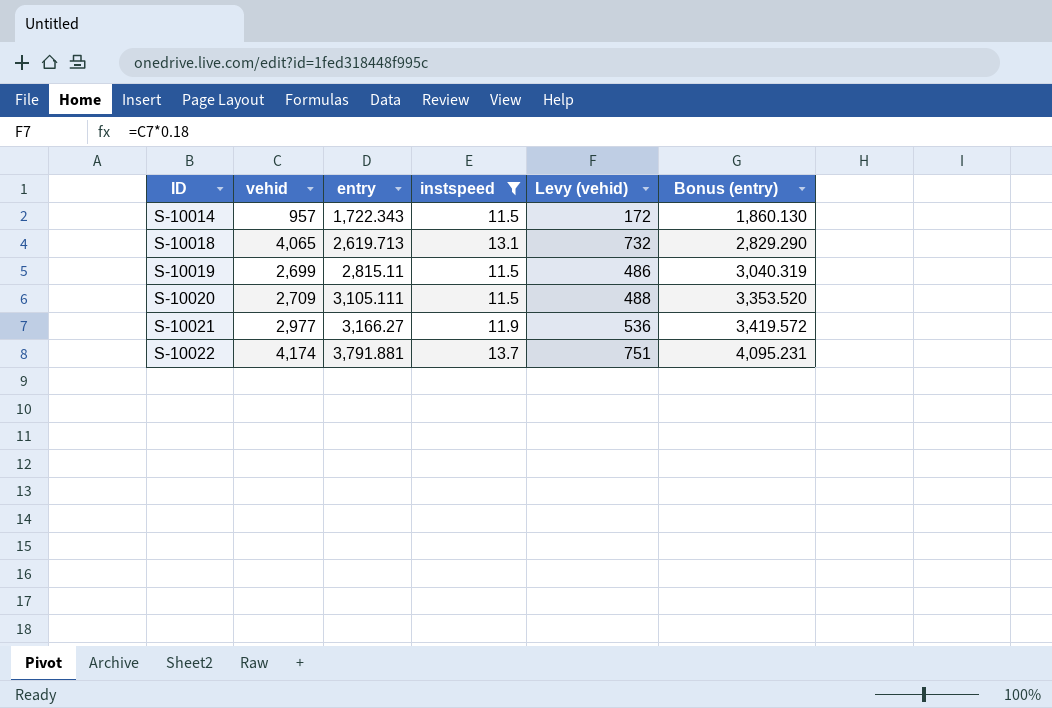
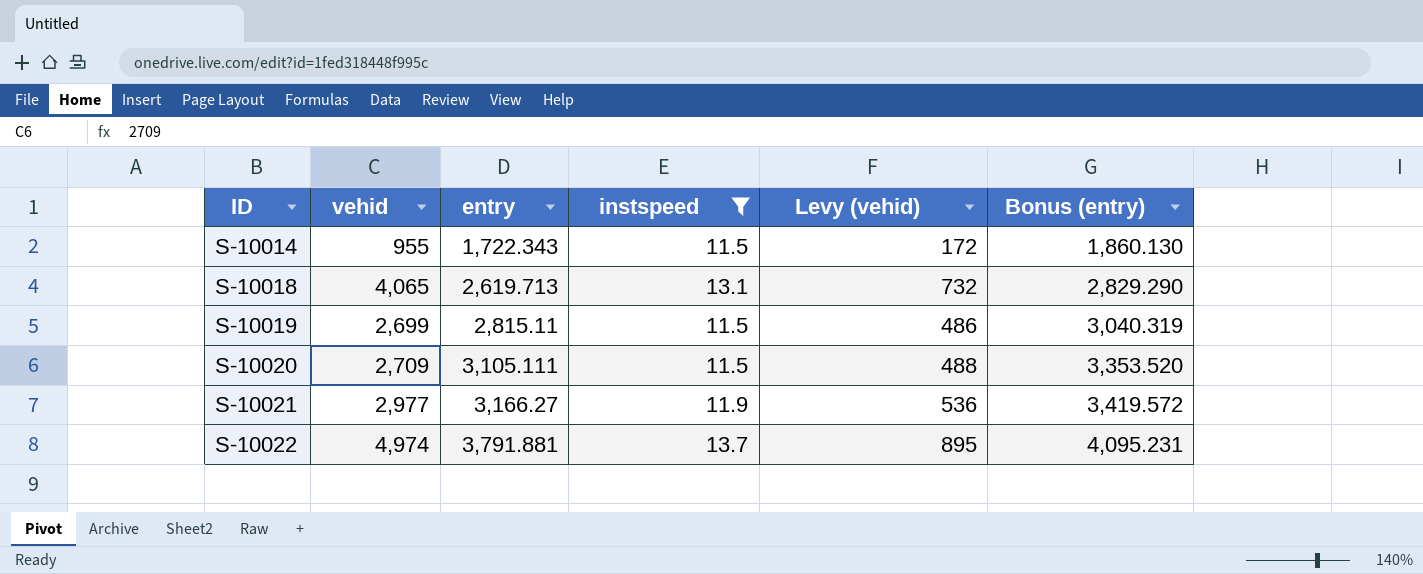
S-10014 | vehid: 957 -> 955
S-10022 | vehid: 4,174 -> 4,974
S-10022 | Levy (vehid): 751 -> 895

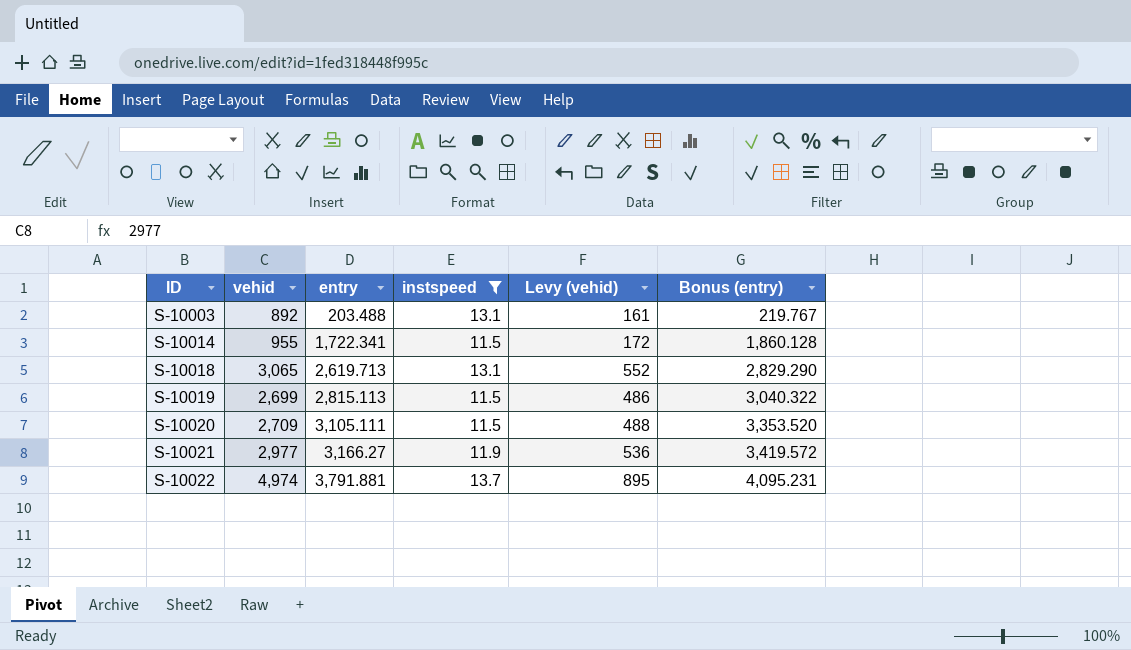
row S-10003: none -> 892 | 203.488 | 13.1 | 161 | 219.767
S-10014 | entry: 1,722.343 -> 1,722.341
S-10014 | Bonus (entry): 1,860.130 -> 1,860.128
S-10018 | vehid: 4,065 -> 3,065
S-10018 | Levy (vehid): 732 -> 552
S-10019 | entry: 2,815.11 -> 2,815.113
S-10019 | Bonus (entry): 3,040.319 -> 3,040.322

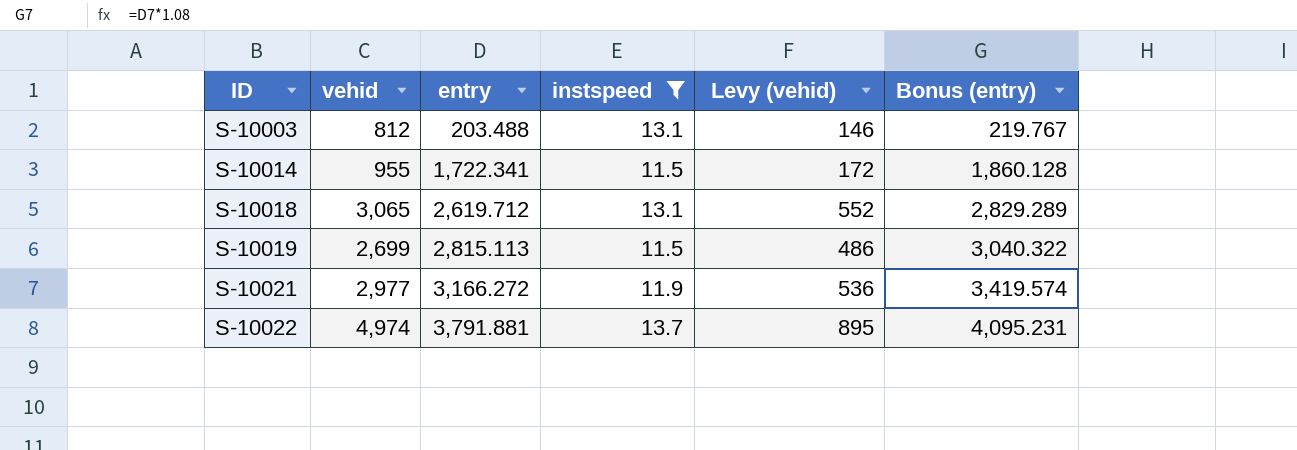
row S-10020: 2,709 | 3,105.111 | 11.5 | 488 | 3,353.520 -> none
S-10003 | vehid: 892 -> 812
S-10003 | Levy (vehid): 161 -> 146
S-10018 | entry: 2,619.713 -> 2,619.712
S-10018 | Bonus (entry): 2,829.290 -> 2,829.289
S-10021 | entry: 3,166.27 -> 3,166.272
S-10021 | Bonus (entry): 3,419.572 -> 3,419.574

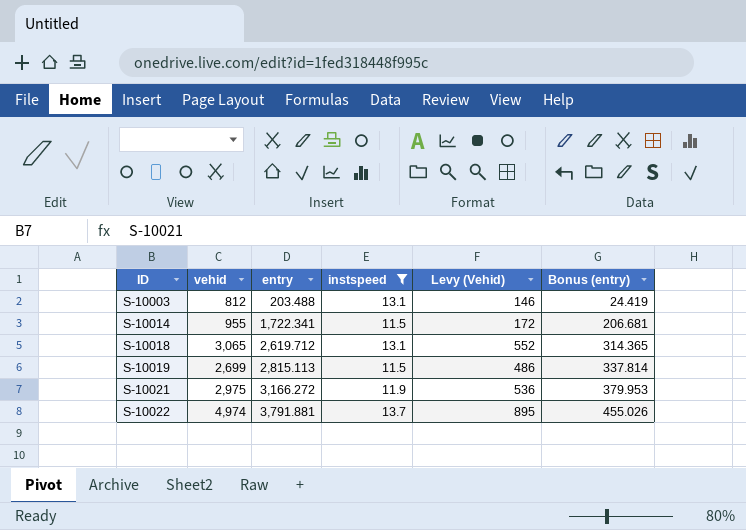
column name: Levy (vehid) -> Levy (Vehid)
column Bonus (entry) | formula: [entry] * 1.08 -> [entry] * 0.12
S-10021 | vehid: 2,977 -> 2,975

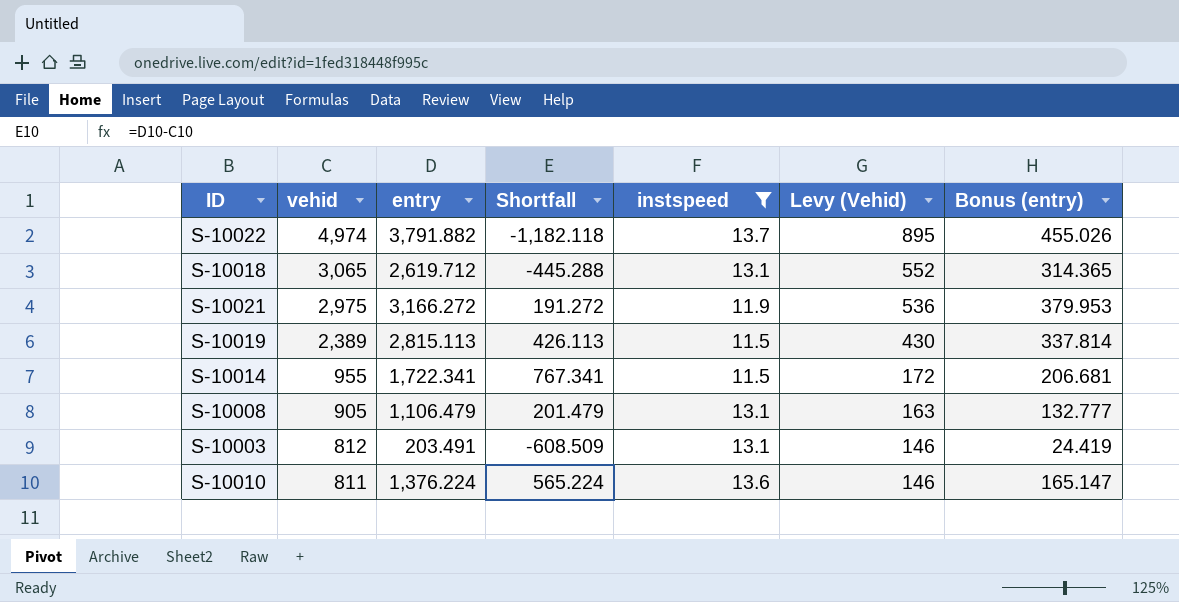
row order: ID ascending -> vehid descending
column Shortfall | formula: none -> [entry] - [vehid]
S-10022 | entry: 3,791.881 -> 3,791.882
S-10019 | vehid: 2,699 -> 2,389
S-10019 | Levy (Vehid): 486 -> 430
row S-10008: none -> 905 | 1,106.479 | 201.479 | 13.1 | 163 | 132.777
S-10003 | entry: 203.488 -> 203.491
row S-10010: none -> 811 | 1,376.224 | 565.224 | 13.6 | 146 | 165.147

